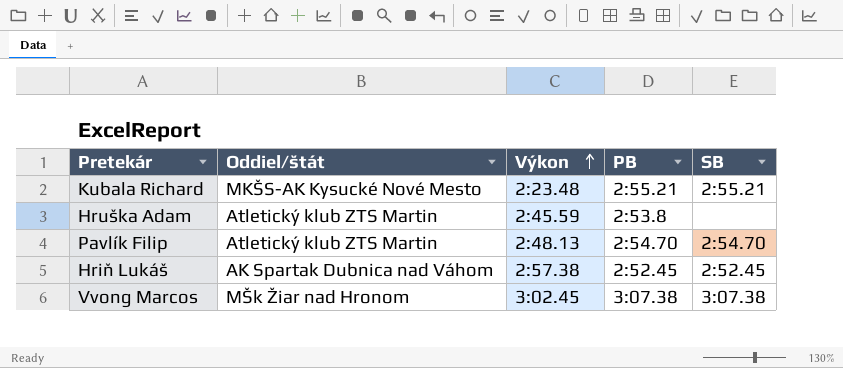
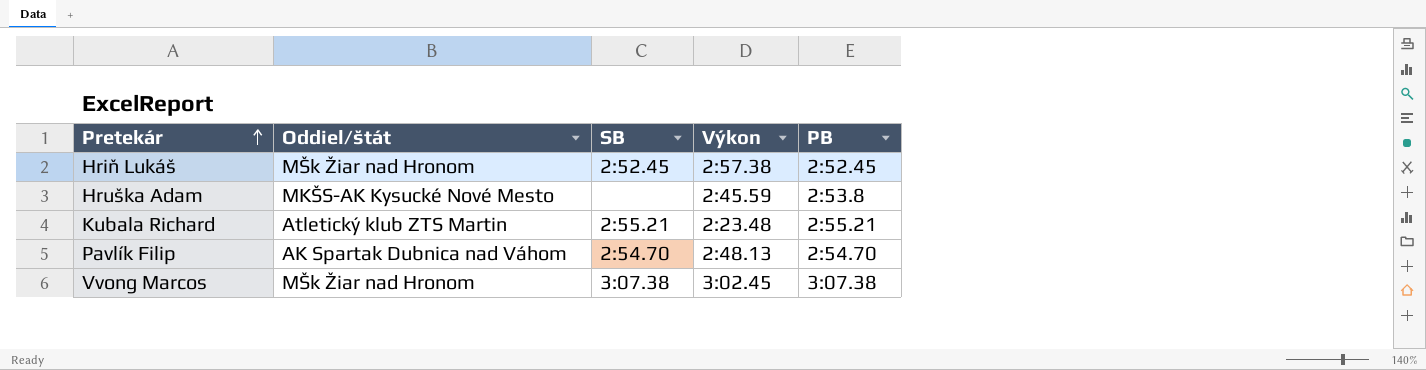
row order: Výkon ascending -> Pretekár ascending
column SB | position: 5 -> 3
Hriň Lukáš | Oddiel/štát: AK Spartak Dubnica nad Váhom -> MŠk Žiar nad Hronom
Hruška Adam | Oddiel/štát: Atletický klub ZTS Martin -> MKŠS-AK Kysucké Nové Mesto
Kubala Richard | Oddiel/štát: MKŠS-AK Kysucké Nové Mesto -> Atletický klub ZTS Martin
Pavlík Filip | Oddiel/štát: Atletický klub ZTS Martin -> AK Spartak Dubnica nad Váhom

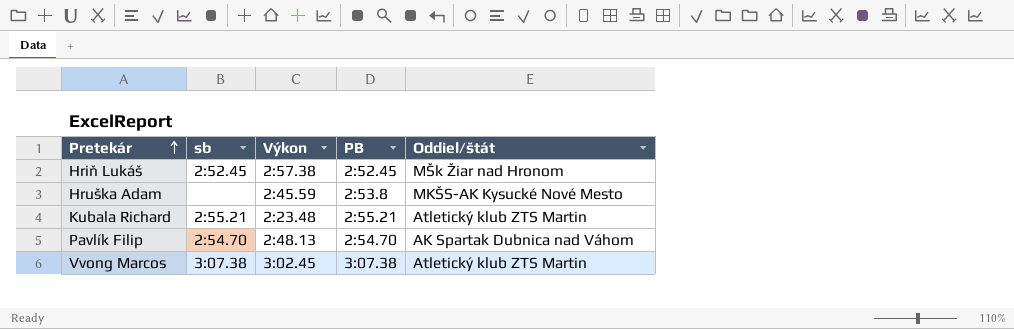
column name: SB -> sb
column Oddiel/štát | position: 2 -> 5
Vvong Marcos | Oddiel/štát: MŠk Žiar nad Hronom -> Atletický klub ZTS Martin

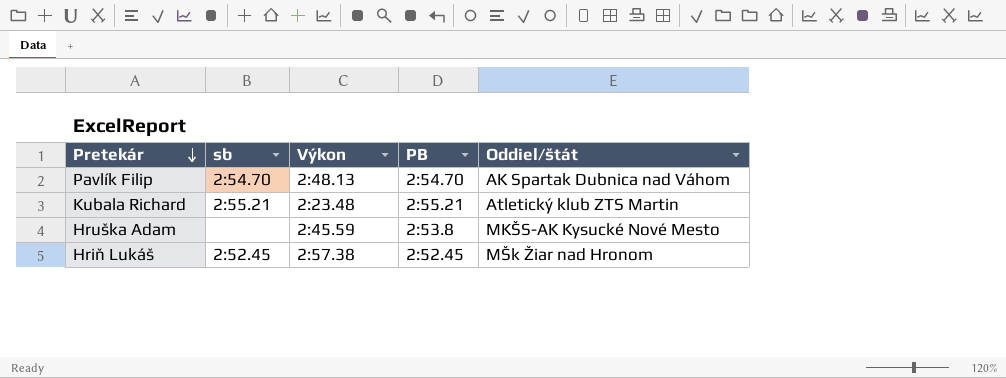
row order: Pretekár ascending -> Pretekár descending
row Vvong Marcos: 3:07.38 | 3:02.45 | 3:07.38 | Atletický klub ZTS Martin -> none

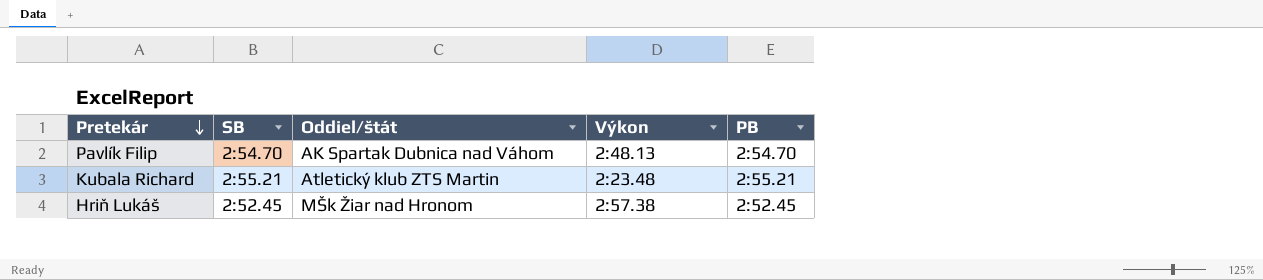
column name: sb -> SB
column Oddiel/štát | position: 5 -> 3
row Hruška Adam: none | 2:45.59 | 2:53.8 | MKŠS-AK Kysucké Nové Mesto -> none

